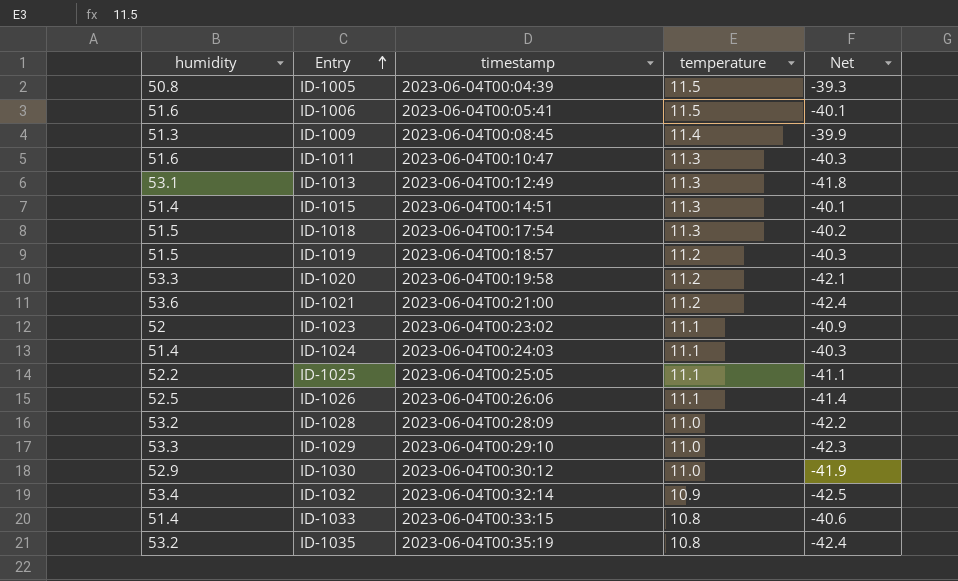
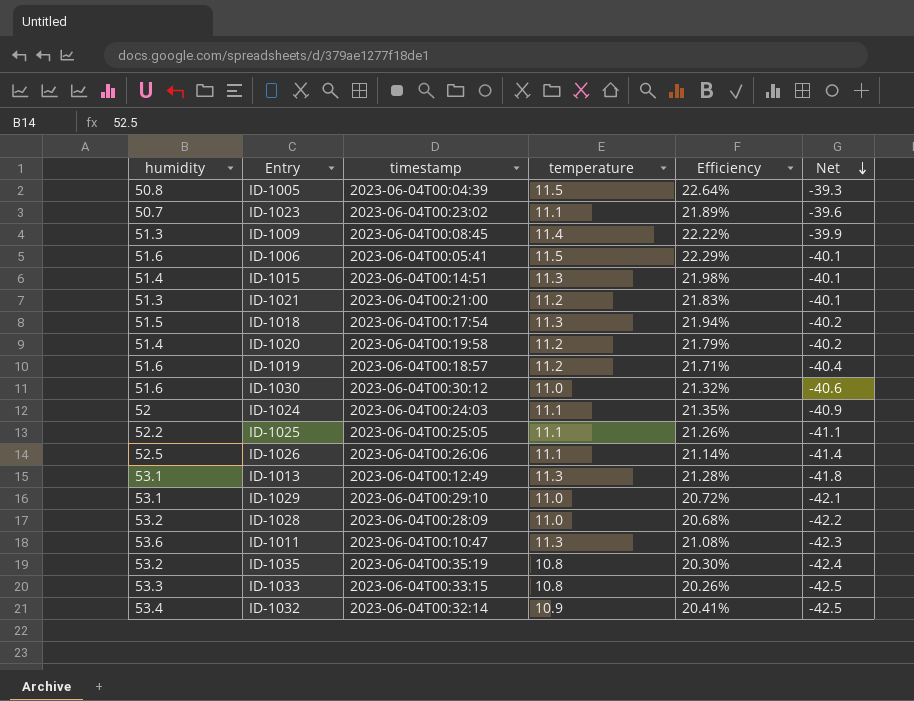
row order: Entry ascending -> Net descending
column Efficiency | formula: none -> [temperature] / [humidity]
ID-1023 | humidity: 52 -> 50.7
ID-1023 | Net: -40.9 -> -39.6
ID-1021 | humidity: 53.6 -> 51.3
ID-1021 | Net: -42.4 -> -40.1
ID-1020 | humidity: 53.3 -> 51.4
ID-1020 | Net: -42.1 -> -40.2
ID-1019 | humidity: 51.5 -> 51.6
ID-1019 | Net: -40.3 -> -40.4
ID-1030 | humidity: 52.9 -> 51.6
ID-1030 | Net: -41.9 -> -40.6
ID-1024 | humidity: 51.4 -> 52
ID-1024 | Net: -40.3 -> -40.9
ID-1029 | humidity: 53.3 -> 53.1
ID-1029 | Net: -42.3 -> -42.1
ID-1011 | humidity: 51.6 -> 53.6
ID-1011 | Net: -40.3 -> -42.3
ID-1033 | humidity: 51.4 -> 53.3
ID-1033 | Net: -40.6 -> -42.5

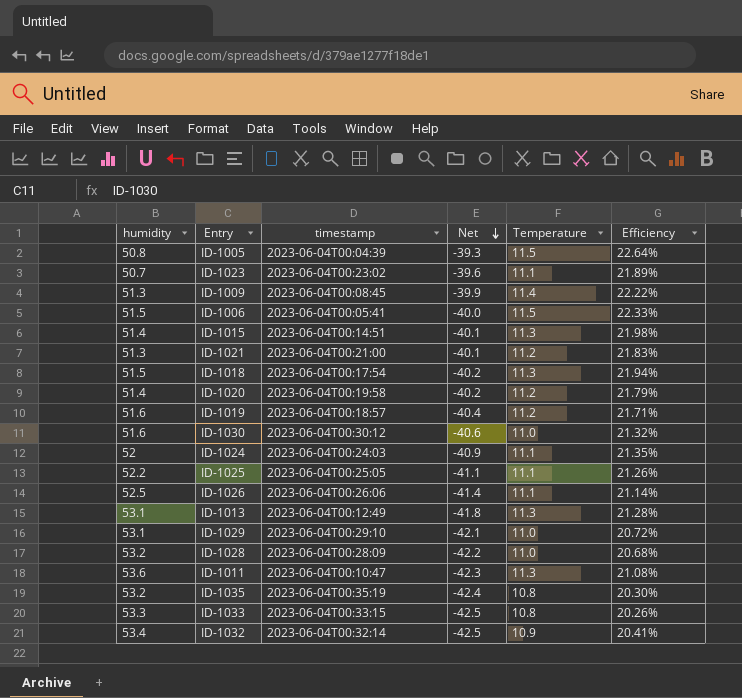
column Net | position: 6 -> 4
column name: temperature -> Temperature
ID-1006 | humidity: 51.6 -> 51.5
ID-1006 | Net: -40.1 -> -40.0
ID-1006 | Efficiency: 22.29% -> 22.33%

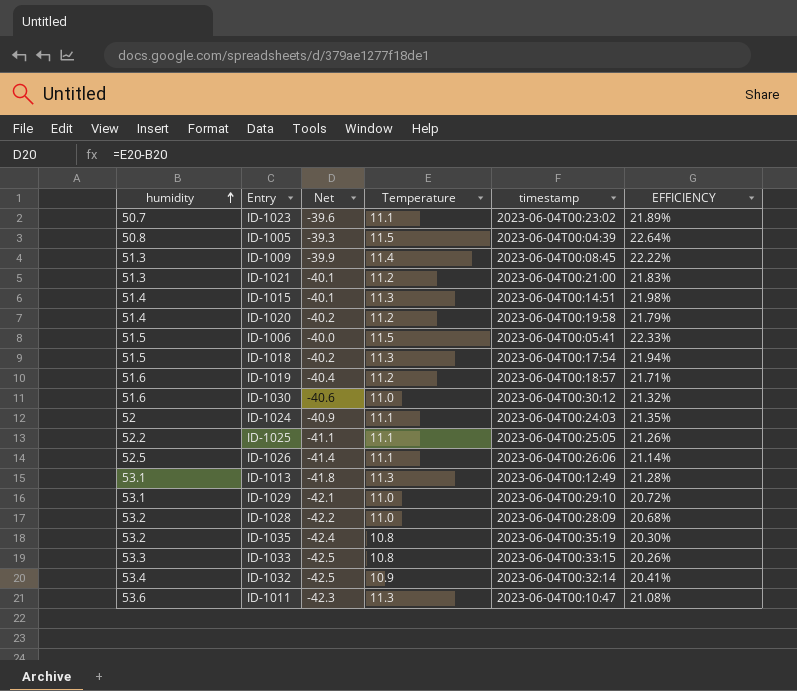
row order: Net descending -> humidity ascending
column timestamp | position: 3 -> 5
column name: Efficiency -> EFFICIENCY

